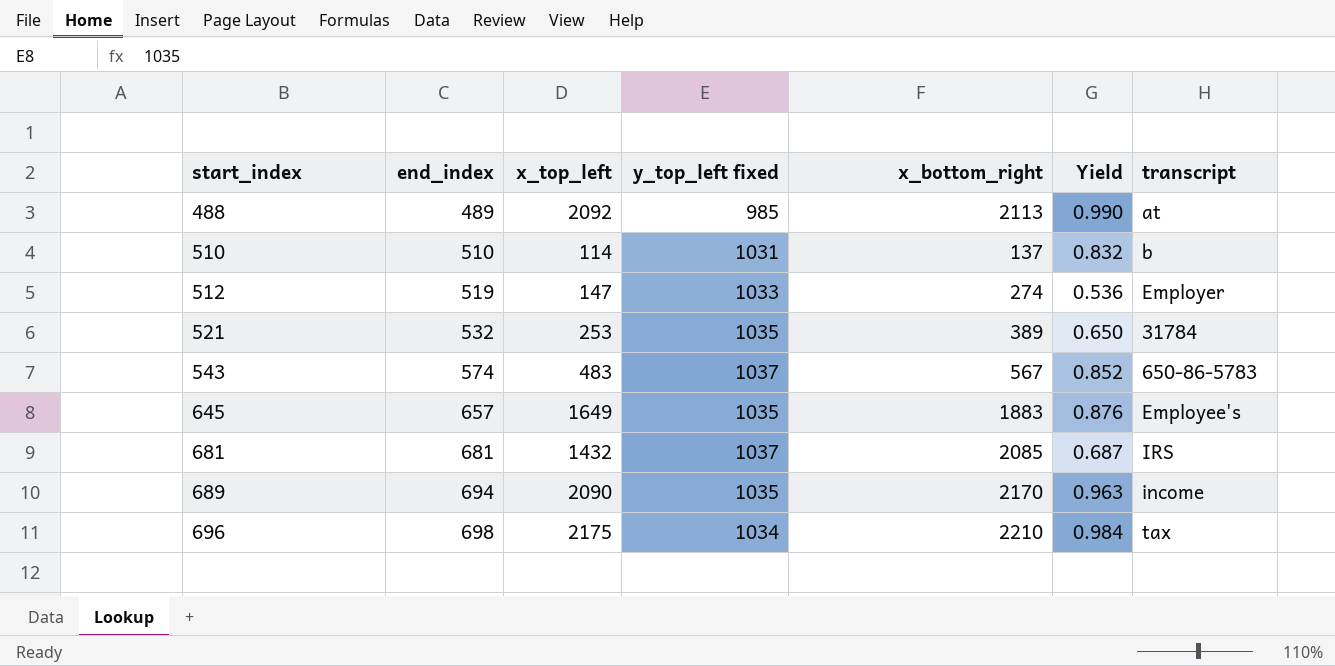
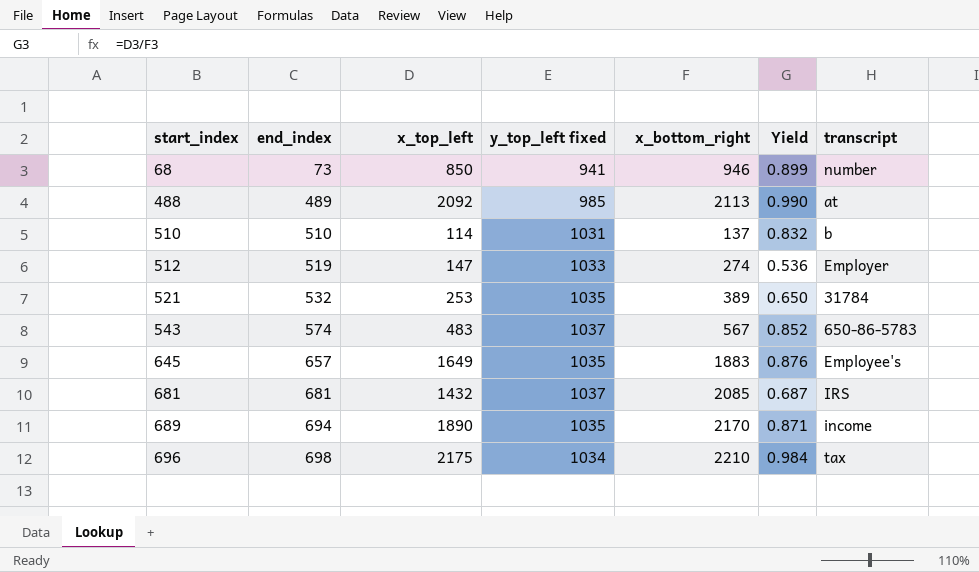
row 68: none -> 73 | 850 | 941 | 946 | 0.899 | number
689 | x_top_left: 2090 -> 1890
689 | Yield: 0.963 -> 0.871

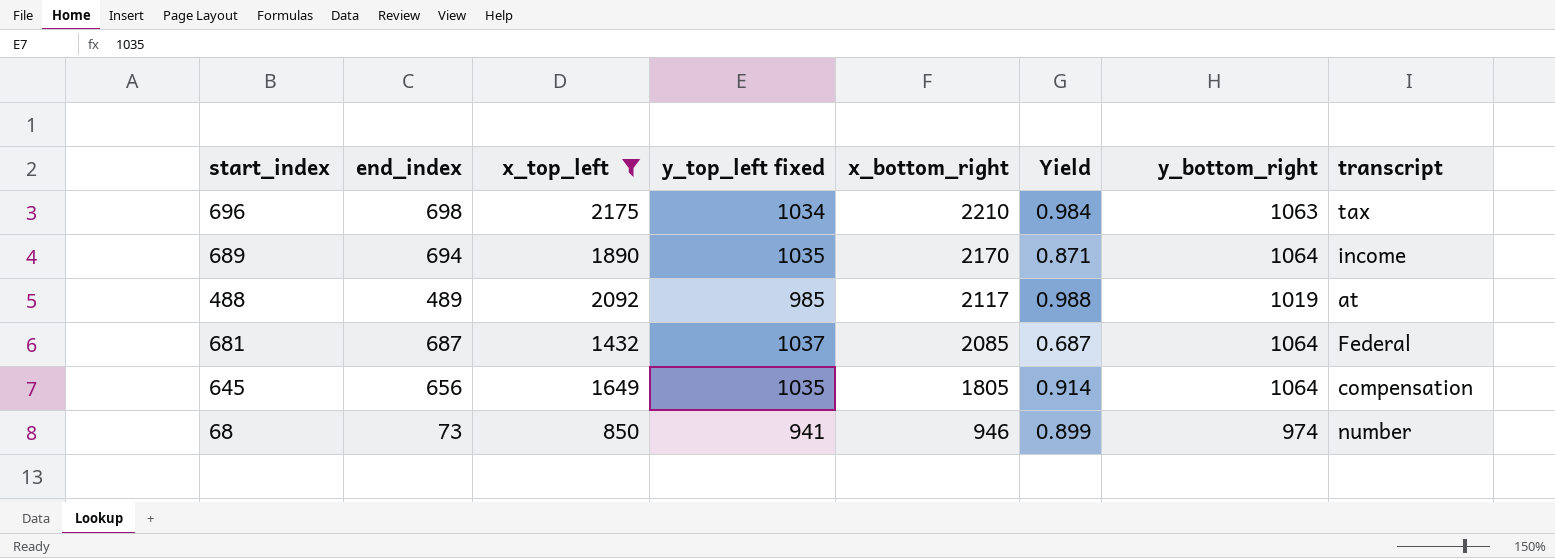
filter: none -> x_top_left >= 850
row order: start_index ascending -> x_bottom_right descending
column y_bottom_right | position: none -> 7
488 | x_bottom_right: 2113 -> 2117
488 | Yield: 0.990 -> 0.988
681 | end_index: 681 -> 687
681 | transcript: IRS -> Federal
645 | end_index: 657 -> 656
645 | x_bottom_right: 1883 -> 1805
645 | Yield: 0.876 -> 0.914
645 | transcript: Employee's -> compensation

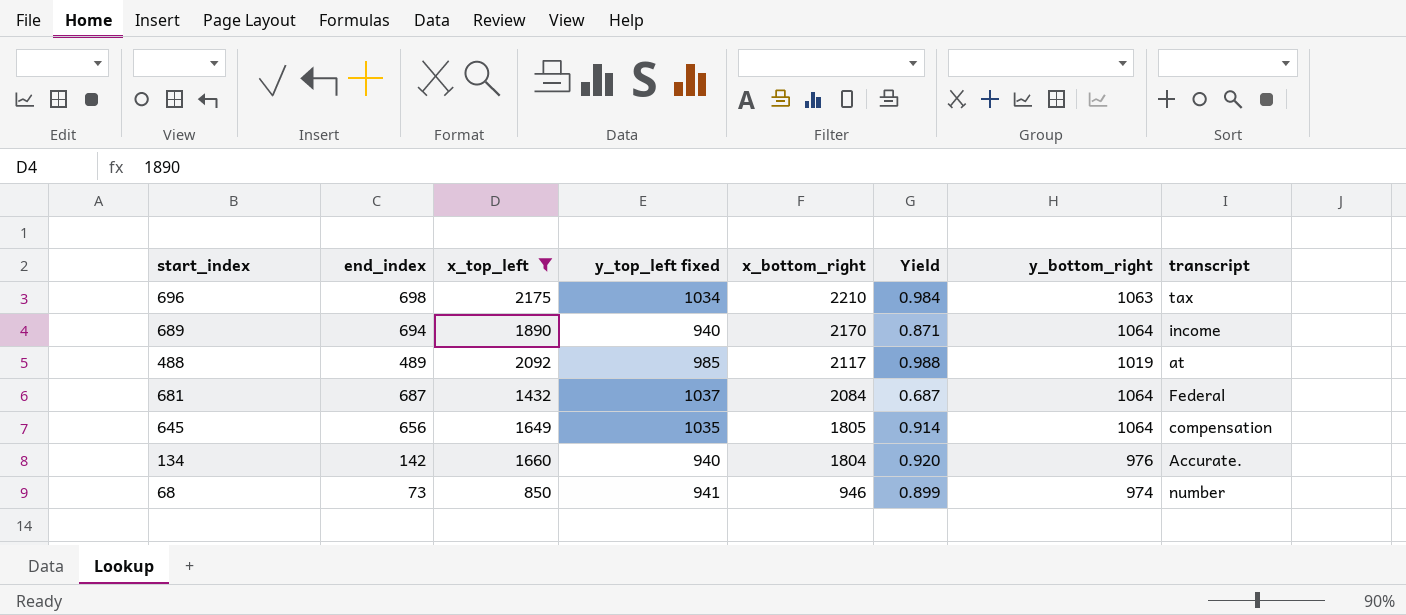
689 | y_top_left fixed: 1035 -> 940
681 | x_bottom_right: 2085 -> 2084
row 134: none -> 142 | 1660 | 940 | 1804 | 0.920 | 976 | Accurate.

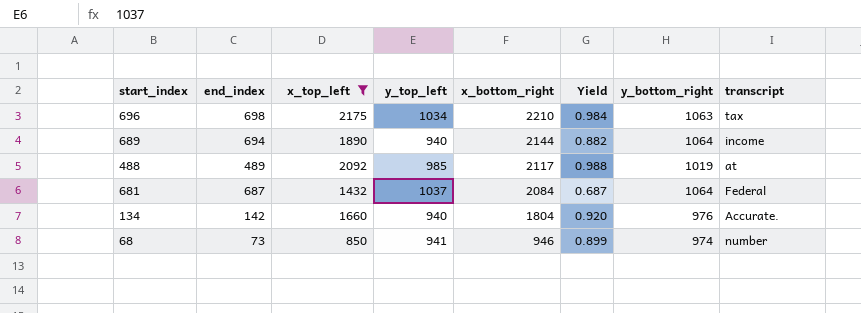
column name: y_top_left fixed -> y_top_left
row 645: 656 | 1649 | 1035 | 1805 | 0.914 | 1064 | compensation -> none
689 | x_bottom_right: 2170 -> 2144
689 | Yield: 0.871 -> 0.882

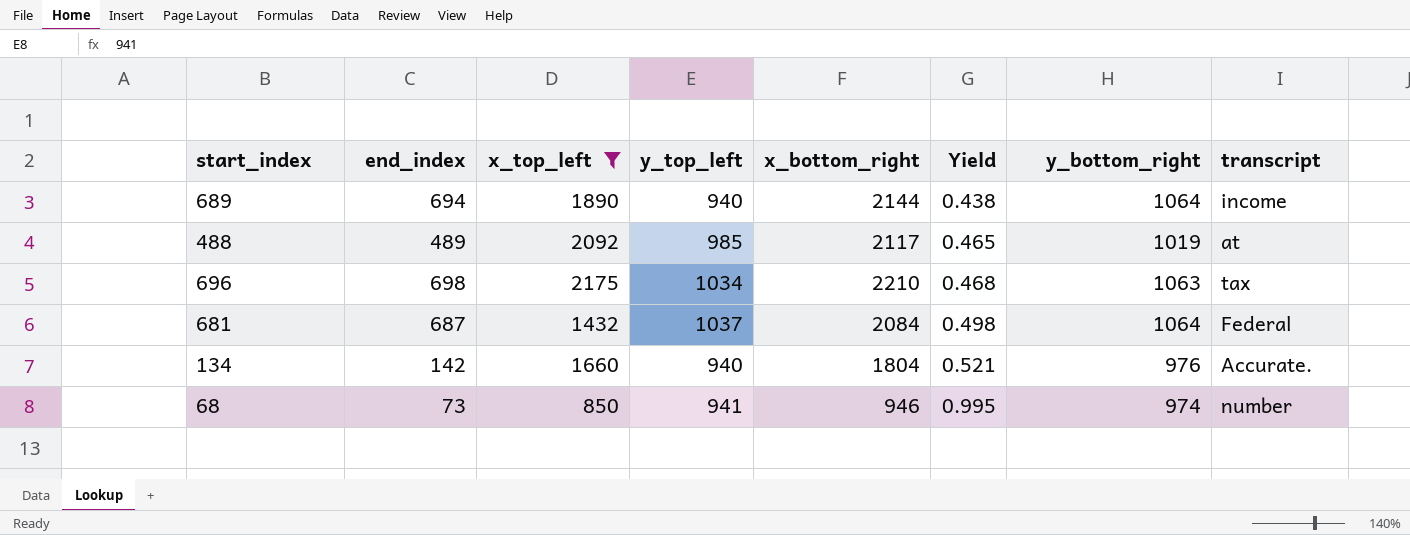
row order: x_bottom_right descending -> Yield ascending
column Yield | formula: [x_top_left] / [x_bottom_right] -> [y_top_left] / [x_bottom_right]

